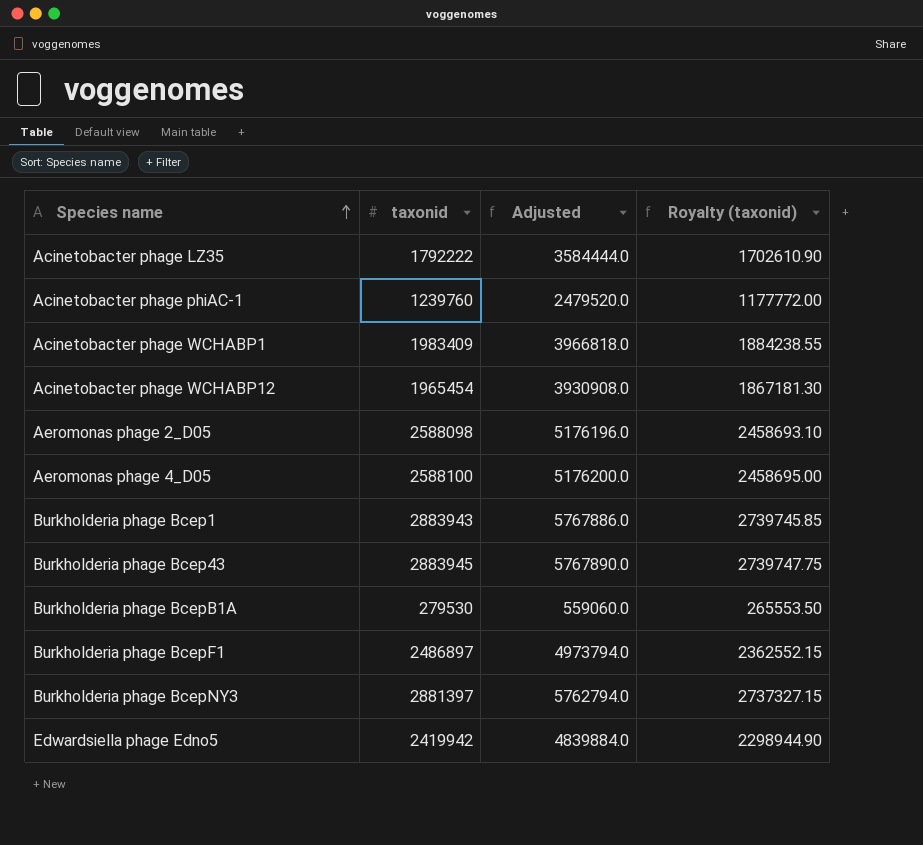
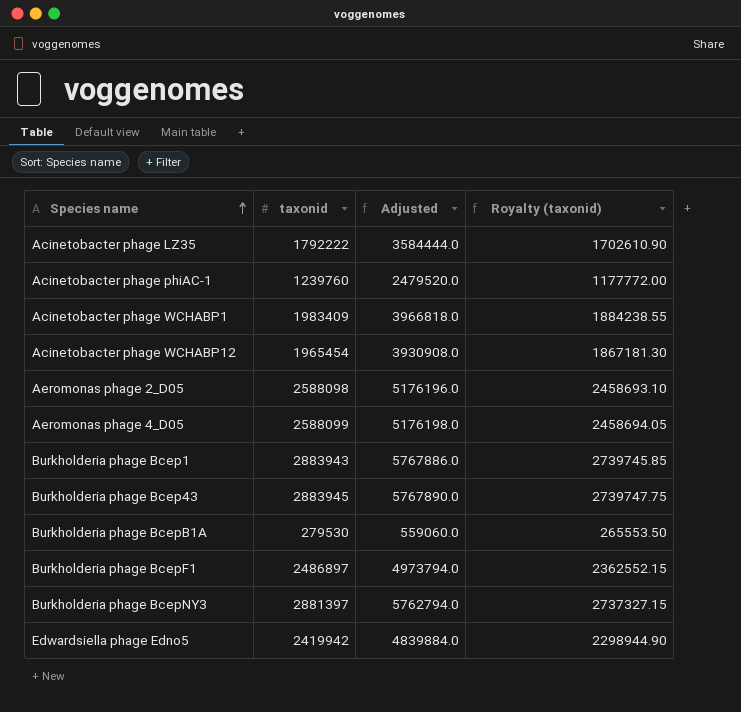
Aeromonas phage 4_D05 | taxonid: 2588100 -> 2588099
Aeromonas phage 4_D05 | Adjusted: 5176200.0 -> 5176198.0
Aeromonas phage 4_D05 | Royalty (taxonid): 2458695.00 -> 2458694.05

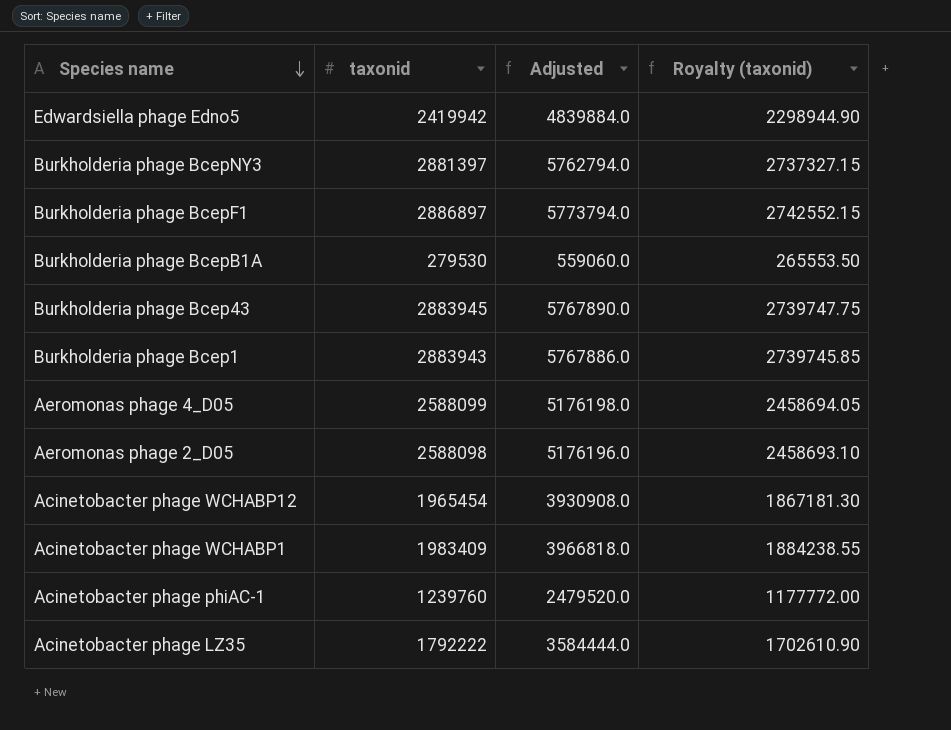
row order: Species name ascending -> Species name descending
Burkholderia phage BcepF1 | taxonid: 2486897 -> 2886897
Burkholderia phage BcepF1 | Adjusted: 4973794.0 -> 5773794.0
Burkholderia phage BcepF1 | Royalty (taxonid): 2362552.15 -> 2742552.15

